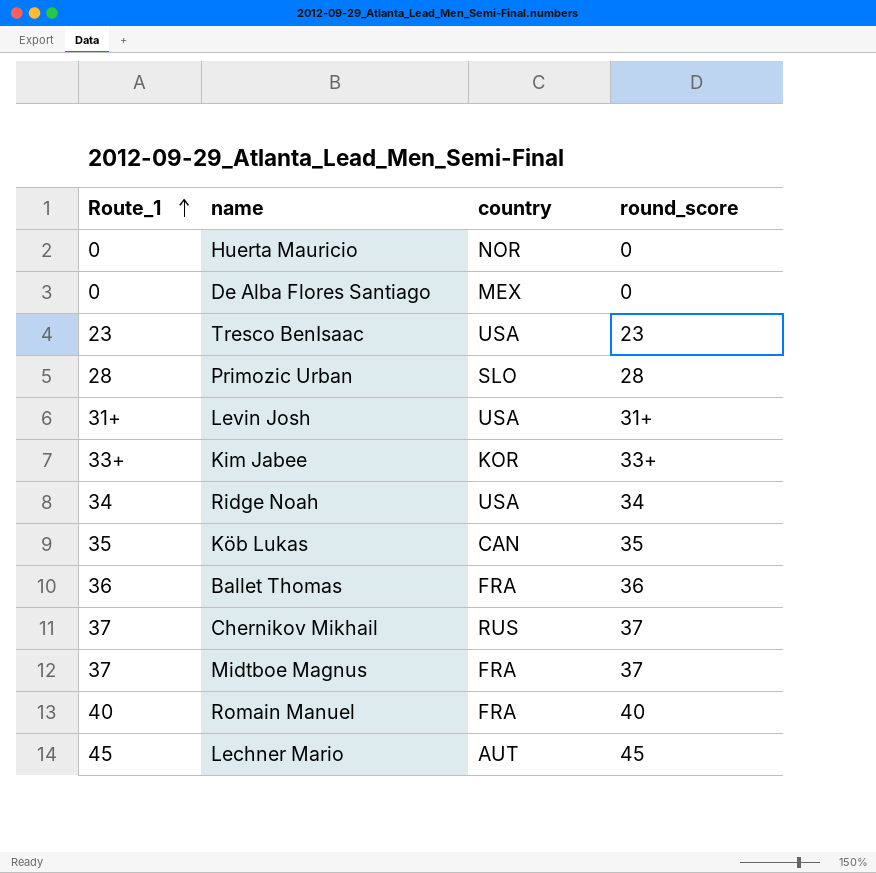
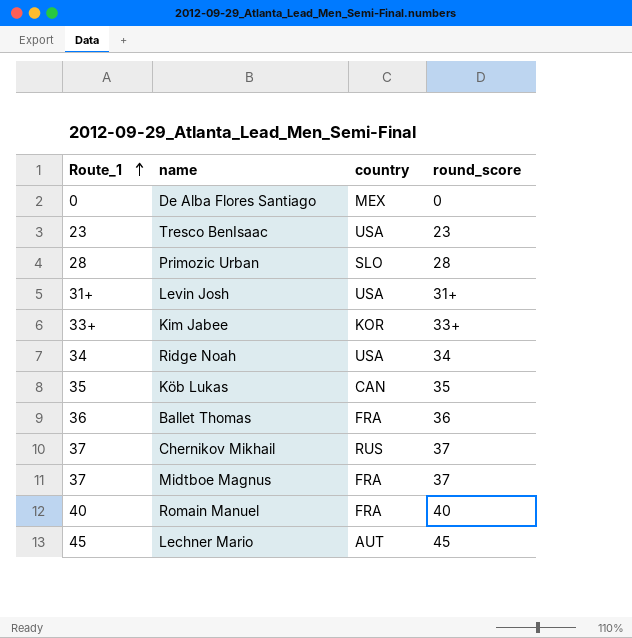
row Huerta Mauricio: 0 | NOR | 0 -> none

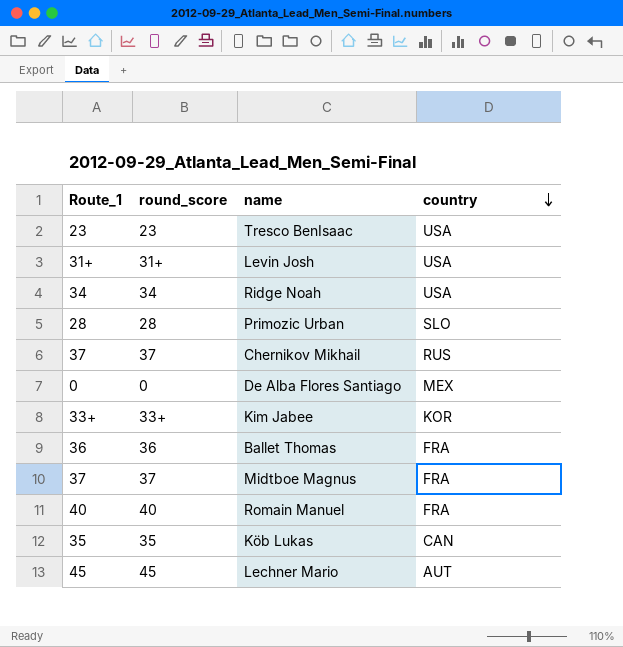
row order: Route_1 ascending -> country descending
column round_score | position: 4 -> 2

